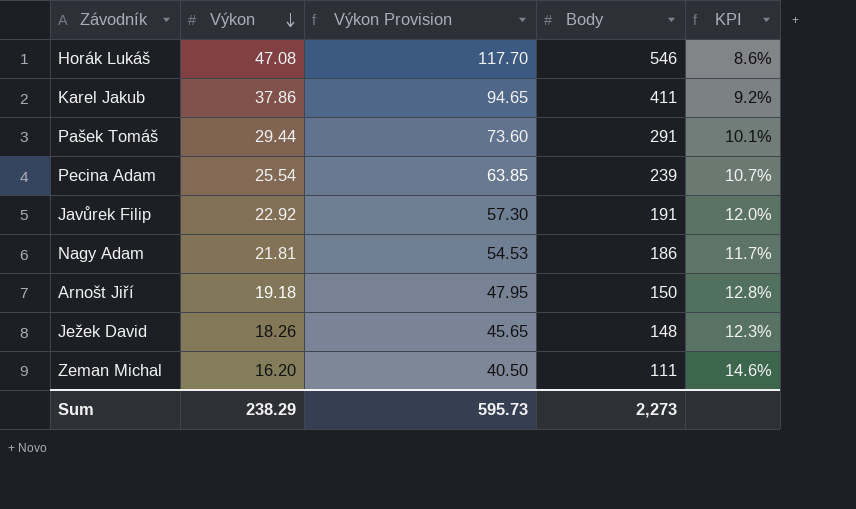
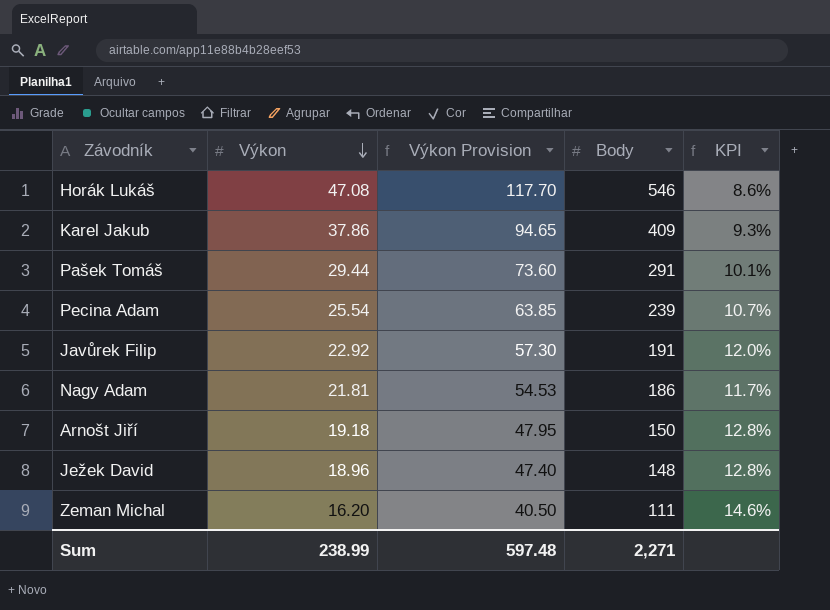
Karel Jakub | Body: 411 -> 409
Karel Jakub | KPI: 9.2% -> 9.3%
Ježek David | Výkon: 18.26 -> 18.96
Ježek David | Výkon Provision: 45.65 -> 47.40
Ježek David | KPI: 12.3% -> 12.8%
Sum | Výkon: 238.29 -> 238.99
Sum | Výkon Provision: 595.73 -> 597.48
Sum | Body: 2,273 -> 2,271

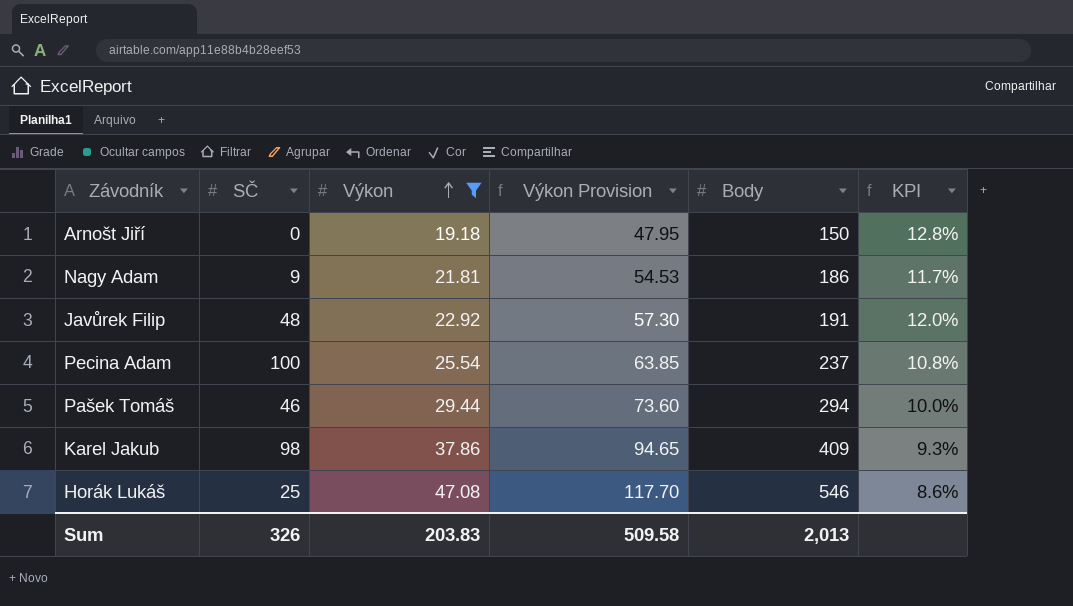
filter: none -> Výkon >= 19.18
row order: Výkon descending -> Výkon ascending
column SČ | position: none -> 2
Pecina Adam | Body: 239 -> 237
Pecina Adam | KPI: 10.7% -> 10.8%
Pašek Tomáš | Body: 291 -> 294
Pašek Tomáš | KPI: 10.1% -> 10.0%
Sum | Výkon: 238.99 -> 203.83
Sum | Výkon Provision: 597.48 -> 509.58
Sum | Body: 2,271 -> 2,013

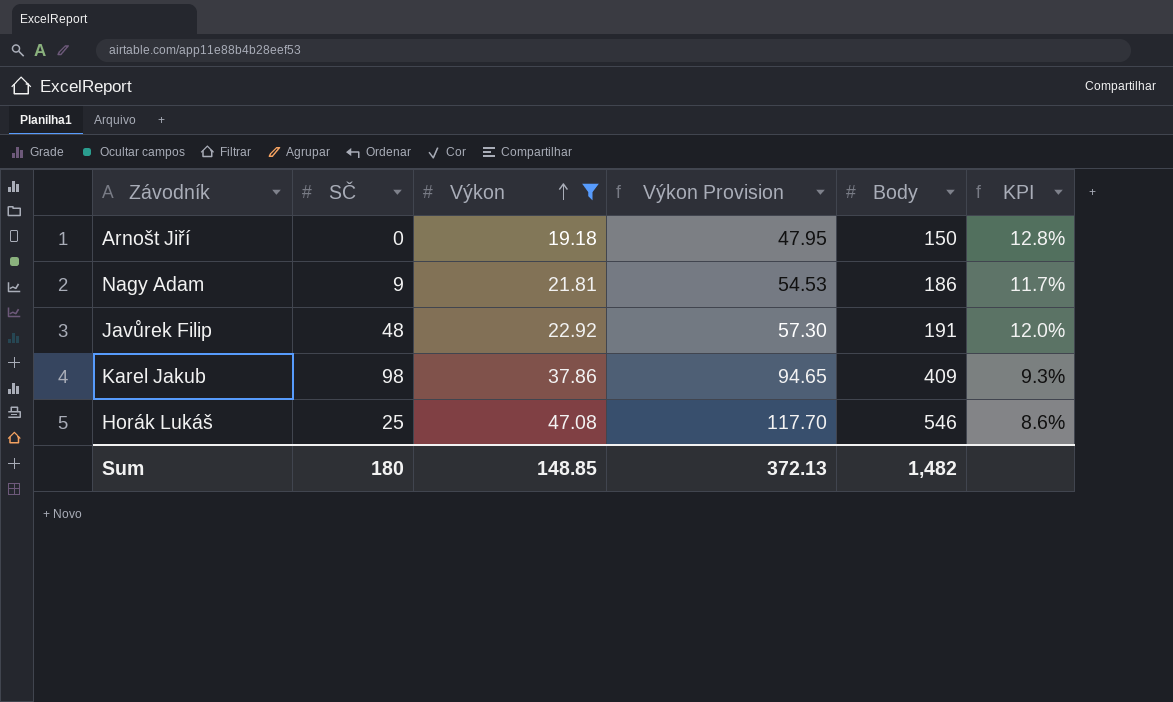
row Pecina Adam: 100 | 25.54 | 63.85 | 237 | 10.8% -> none
row Pašek Tomáš: 46 | 29.44 | 73.60 | 294 | 10.0% -> none
Sum | SČ: 326 -> 180
Sum | Výkon: 203.83 -> 148.85
Sum | Výkon Provision: 509.58 -> 372.13
Sum | Body: 2,013 -> 1,482

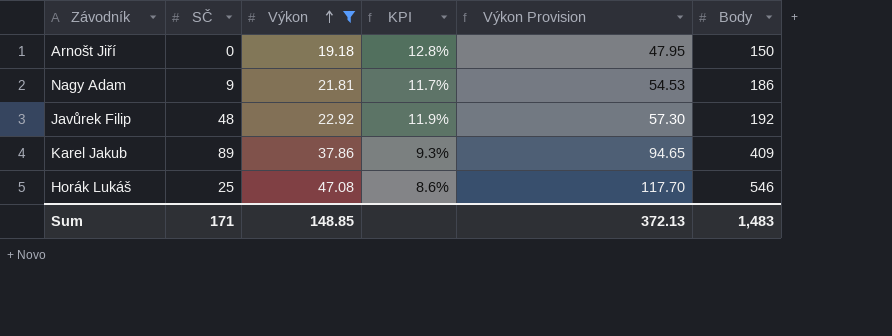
column KPI | position: 6 -> 4
Javůrek Filip | KPI: 12.0% -> 11.9%
Javůrek Filip | Body: 191 -> 192
Karel Jakub | SČ: 98 -> 89
Sum | SČ: 180 -> 171
Sum | Body: 1,482 -> 1,483

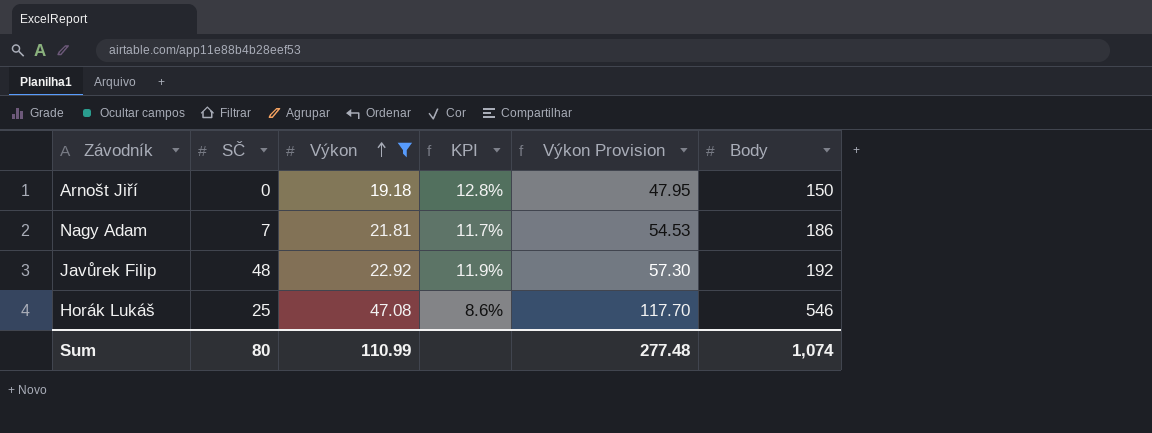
row Karel Jakub: 89 | 37.86 | 9.3% | 94.65 | 409 -> none
Nagy Adam | SČ: 9 -> 7
Sum | SČ: 171 -> 80
Sum | Výkon: 148.85 -> 110.99
Sum | Výkon Provision: 372.13 -> 277.48
Sum | Body: 1,483 -> 1,074

